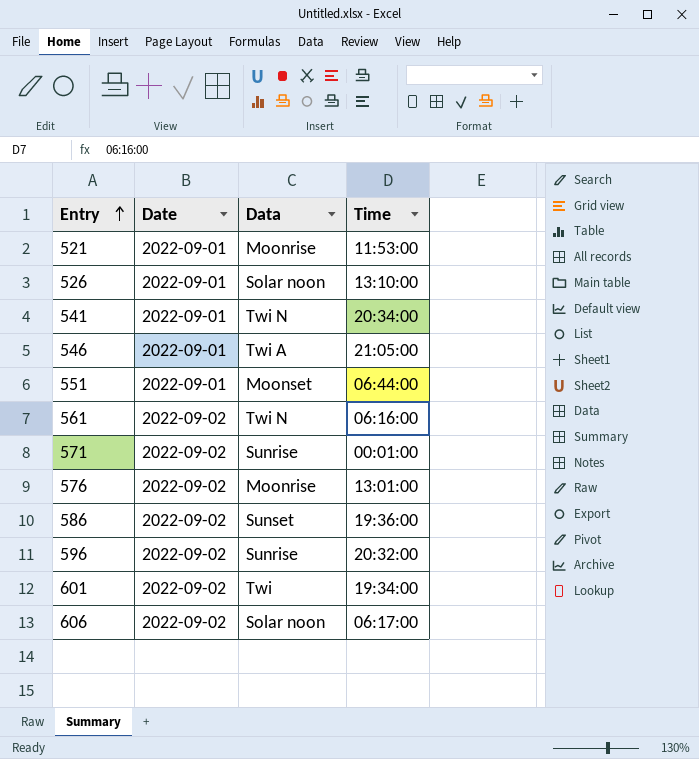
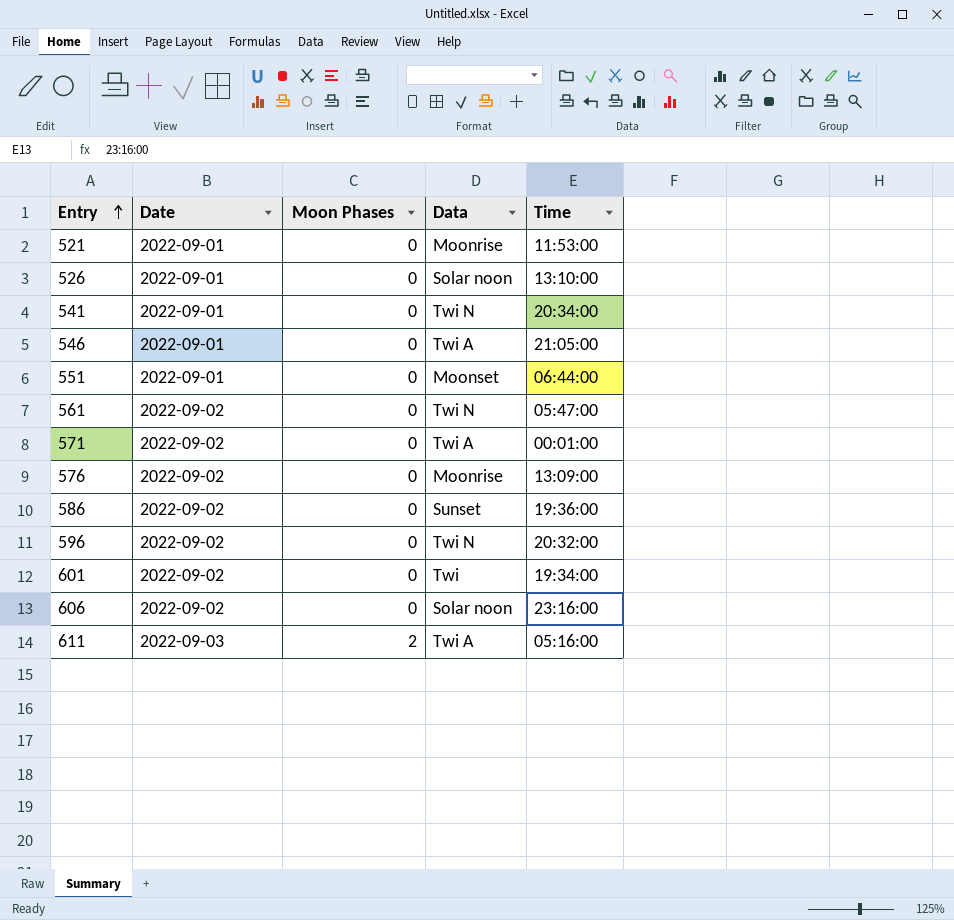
column Moon Phases | position: none -> 3
561 | Time: 06:16:00 -> 05:47:00
571 | Data: Sunrise -> Twi A
576 | Time: 13:01:00 -> 13:09:00
596 | Data: Sunrise -> Twi N
606 | Time: 06:17:00 -> 23:16:00
row 611: none -> 2022-09-03 | 2 | Twi A | 05:16:00

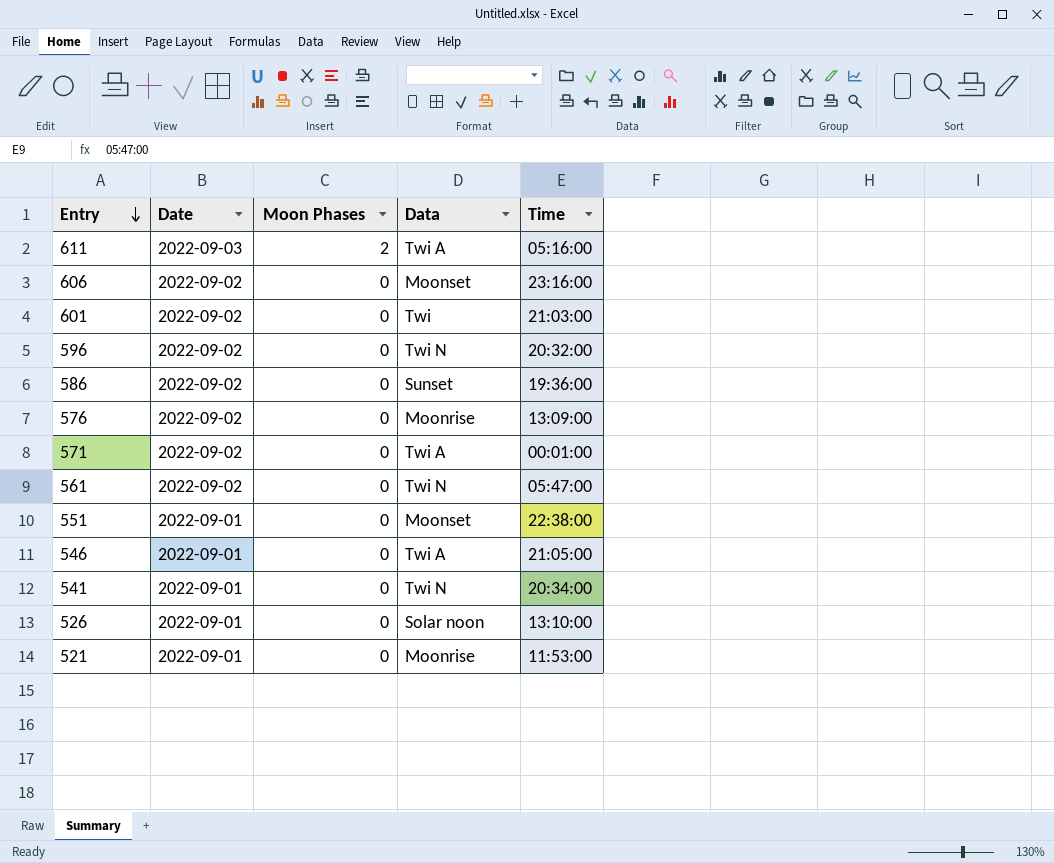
row order: Entry ascending -> Entry descending
606 | Data: Solar noon -> Moonset
601 | Time: 19:34:00 -> 21:03:00
551 | Time: 06:44:00 -> 22:38:00

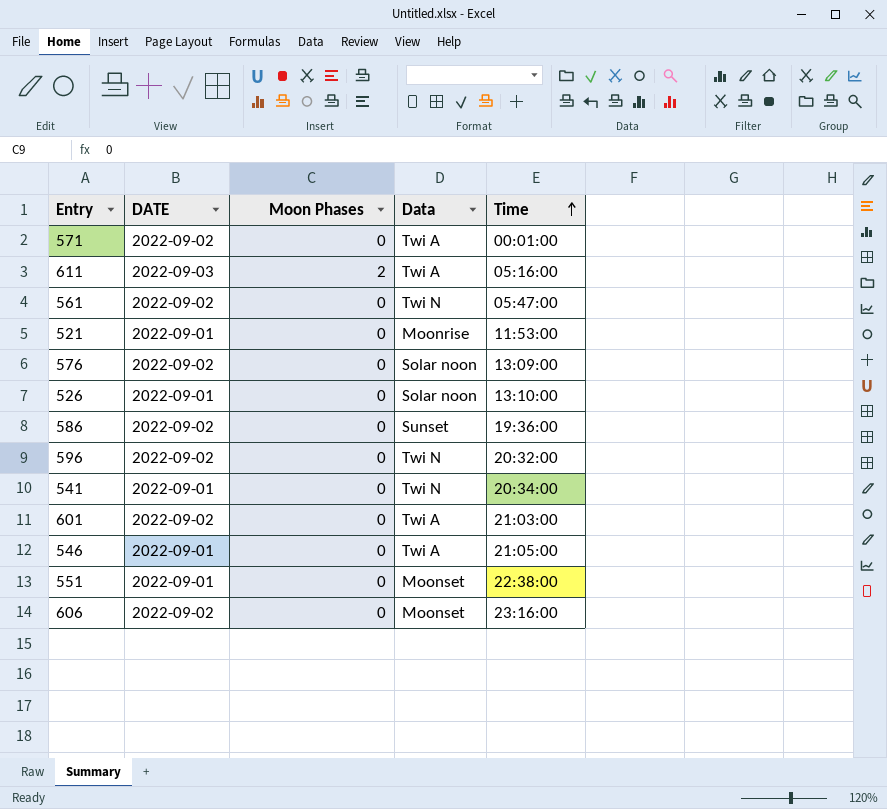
row order: Entry descending -> Time ascending
column name: Date -> DATE
576 | Data: Moonrise -> Solar noon
601 | Data: Twi -> Twi A

